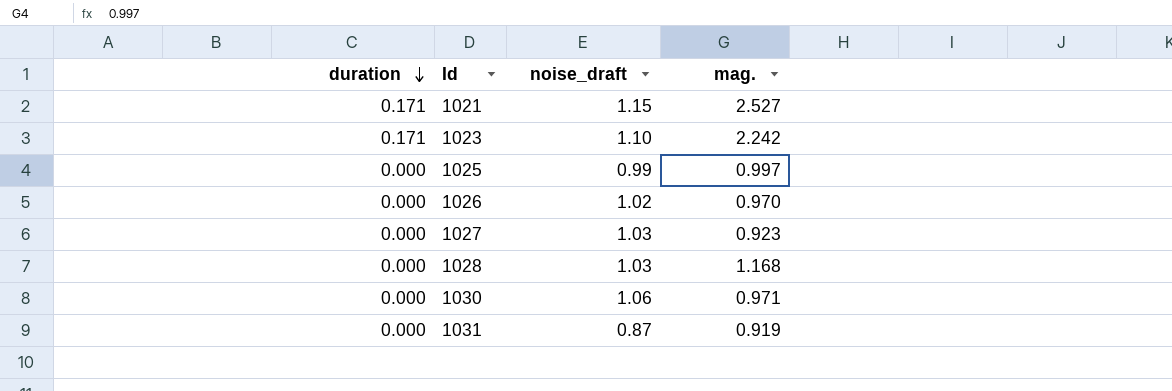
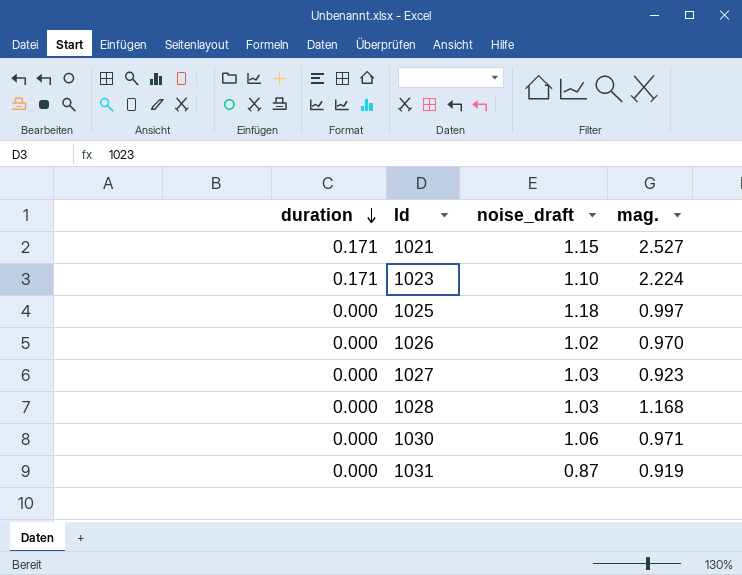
1023 | mag.: 2.242 -> 2.224
1025 | noise_draft: 0.99 -> 1.18

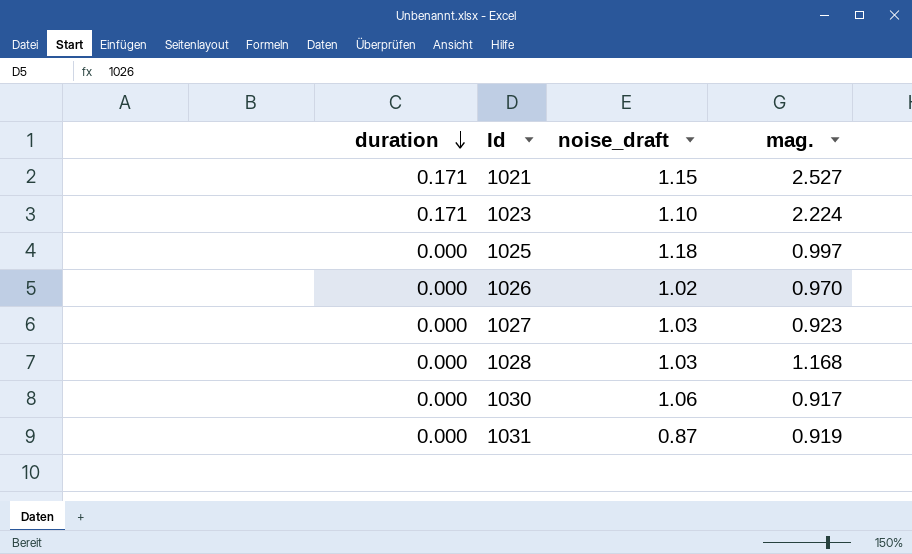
1030 | mag.: 0.971 -> 0.917

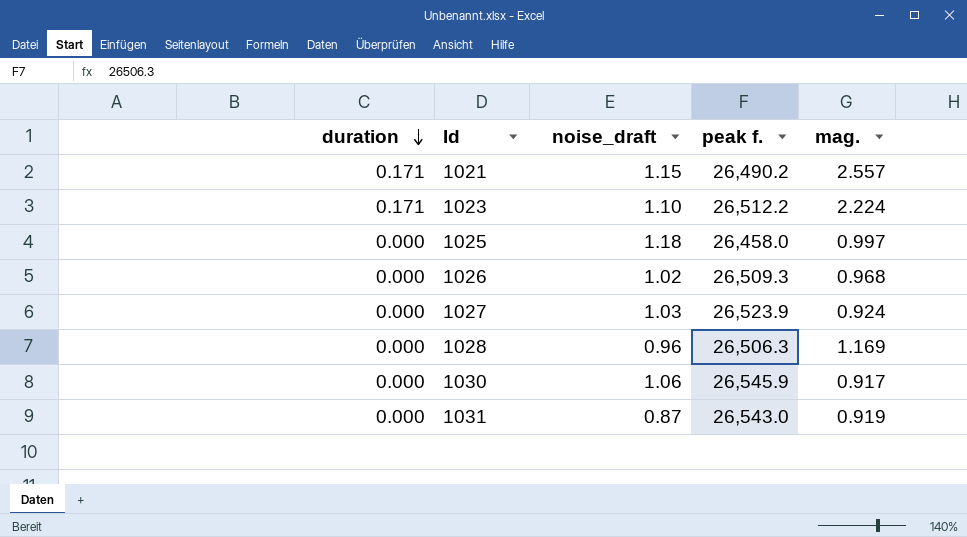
column peak f. | position: none -> 4
1021 | mag.: 2.527 -> 2.557
1026 | mag.: 0.970 -> 0.968
1027 | mag.: 0.923 -> 0.924
1028 | noise_draft: 1.03 -> 0.96
1028 | mag.: 1.168 -> 1.169

